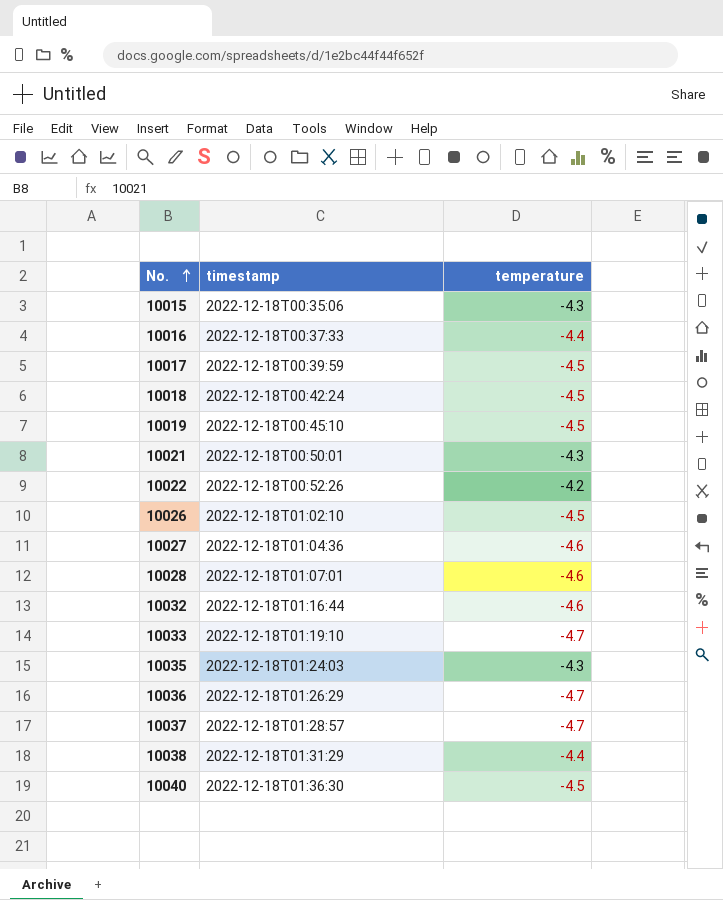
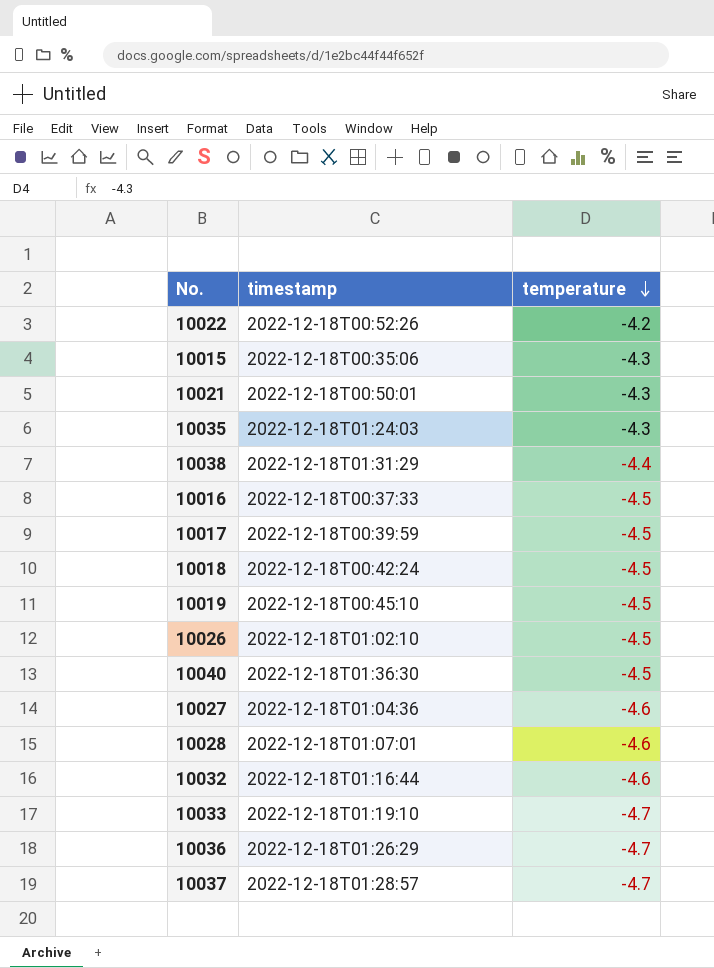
row order: No. ascending -> temperature descending
10016 | temperature: -4.4 -> -4.5

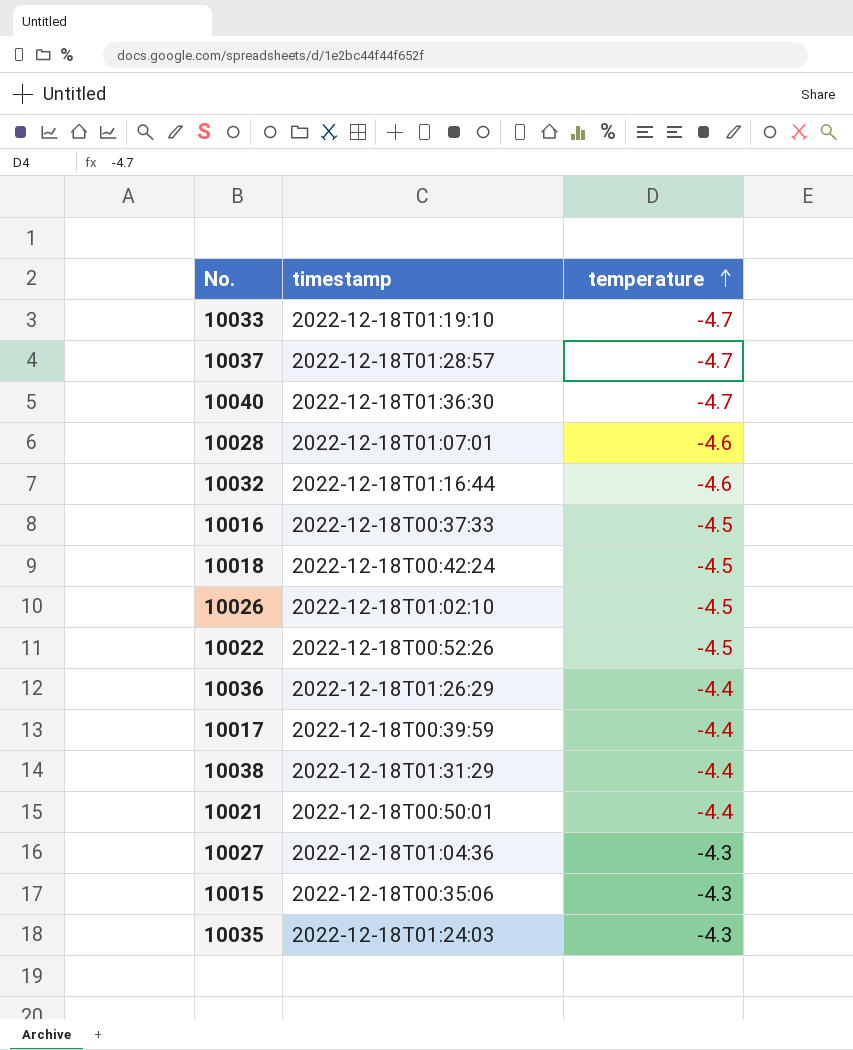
row order: temperature descending -> temperature ascending
row 10019: 2022-12-18T00:45:10 | -4.5 -> none
10040 | temperature: -4.5 -> -4.7
10022 | temperature: -4.2 -> -4.5
10036 | temperature: -4.7 -> -4.4
10017 | temperature: -4.5 -> -4.4
10021 | temperature: -4.3 -> -4.4
10027 | temperature: -4.6 -> -4.3

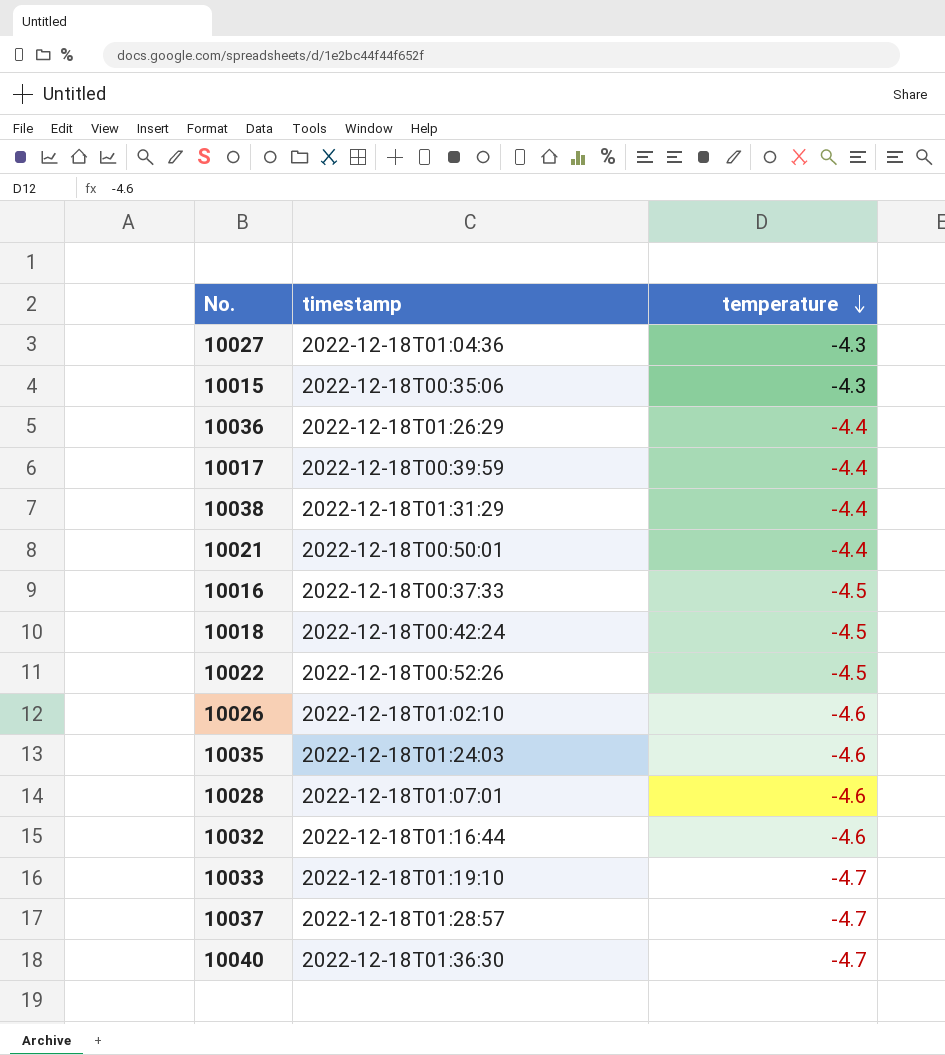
row order: temperature ascending -> temperature descending
10026 | temperature: -4.5 -> -4.6
10035 | temperature: -4.3 -> -4.6

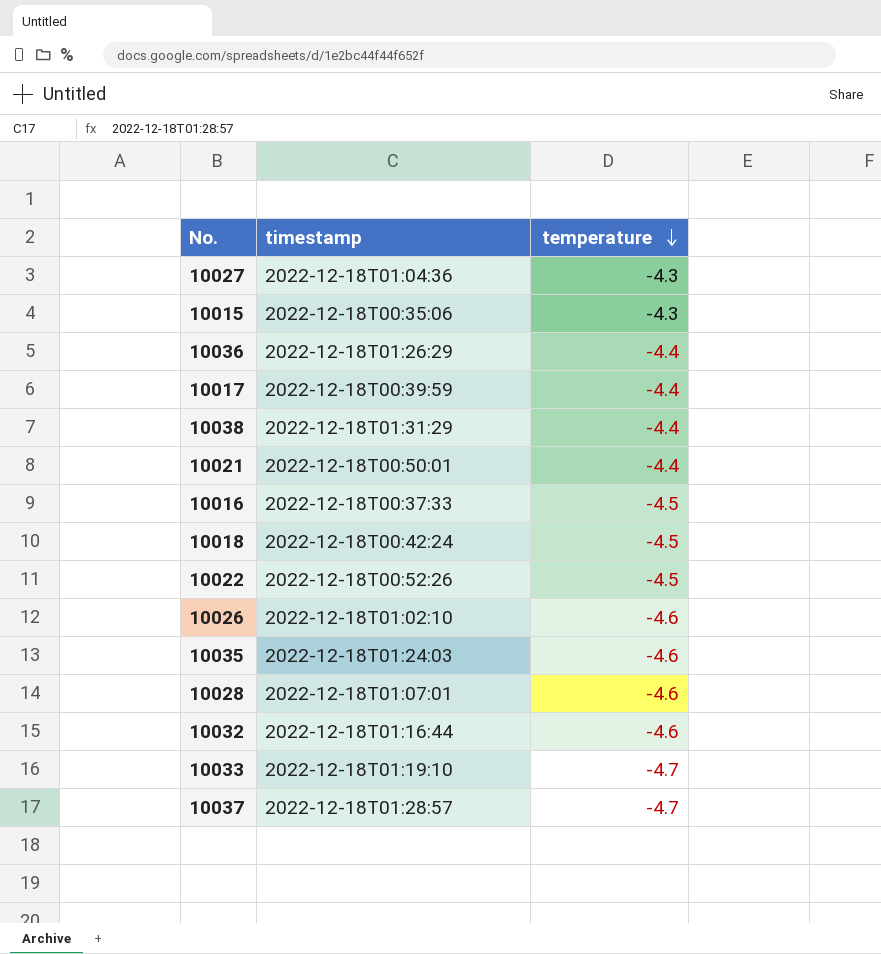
row 10040: 2022-12-18T01:36:30 | -4.7 -> none

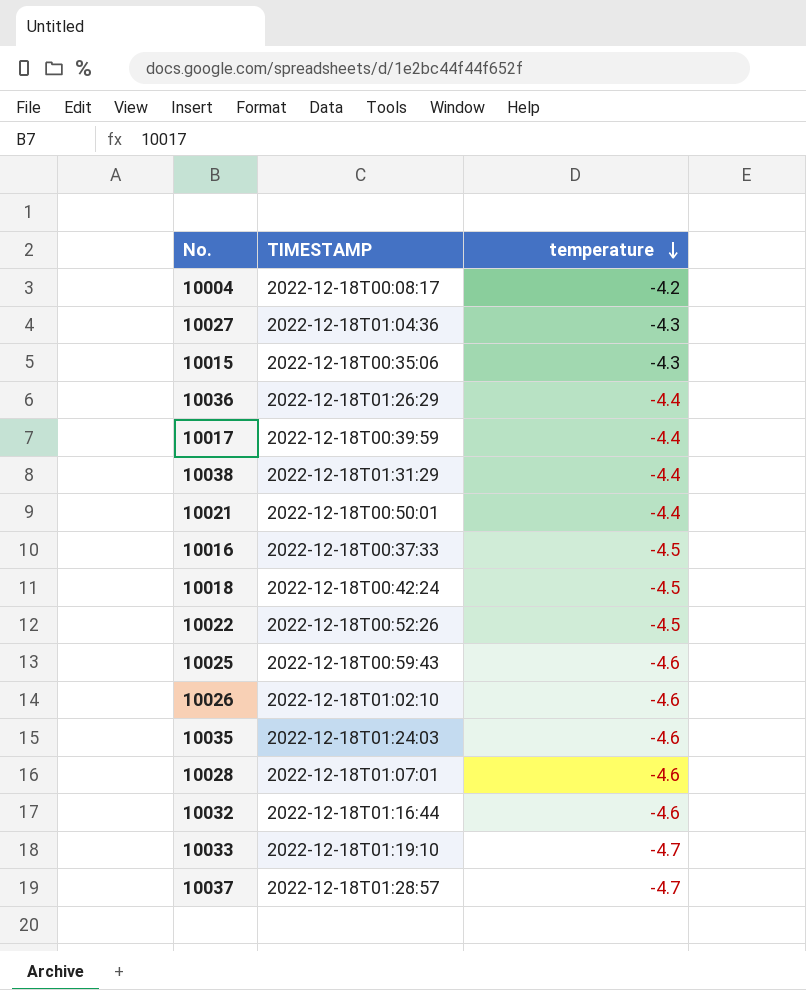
column name: timestamp -> TIMESTAMP
row 10004: none -> 2022-12-18T00:08:17 | -4.2
row 10025: none -> 2022-12-18T00:59:43 | -4.6

